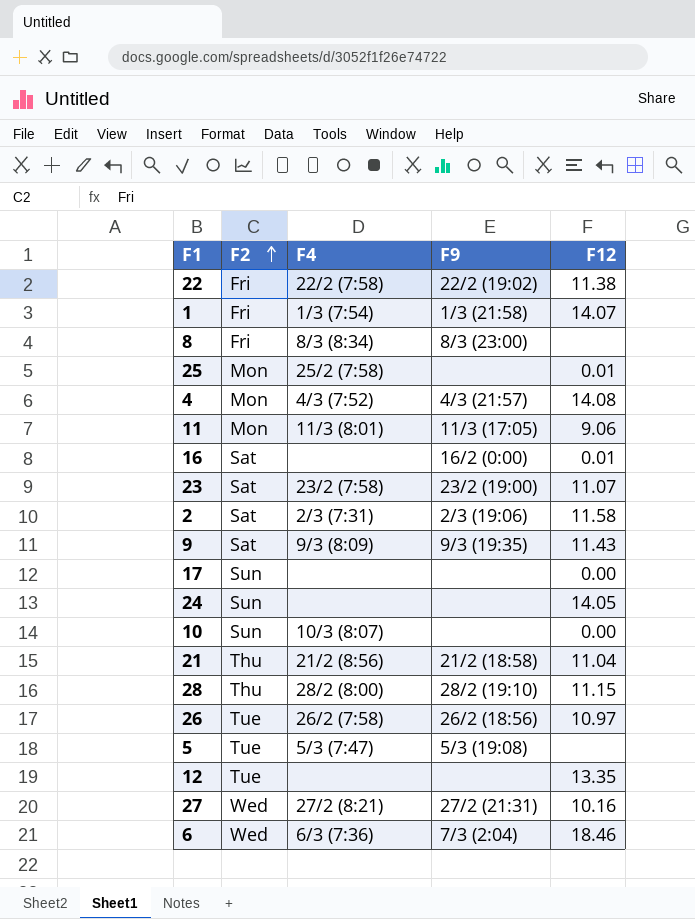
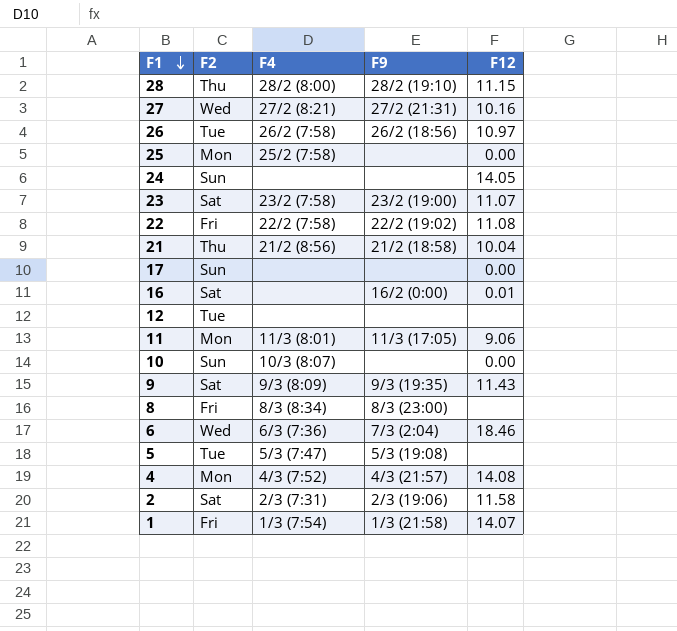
row order: F2 ascending -> F1 descending
25 | F12: 0.01 -> 0.00
22 | F12: 11.38 -> 11.08
21 | F12: 11.04 -> 10.04
12 | F12: 13.35 -> none

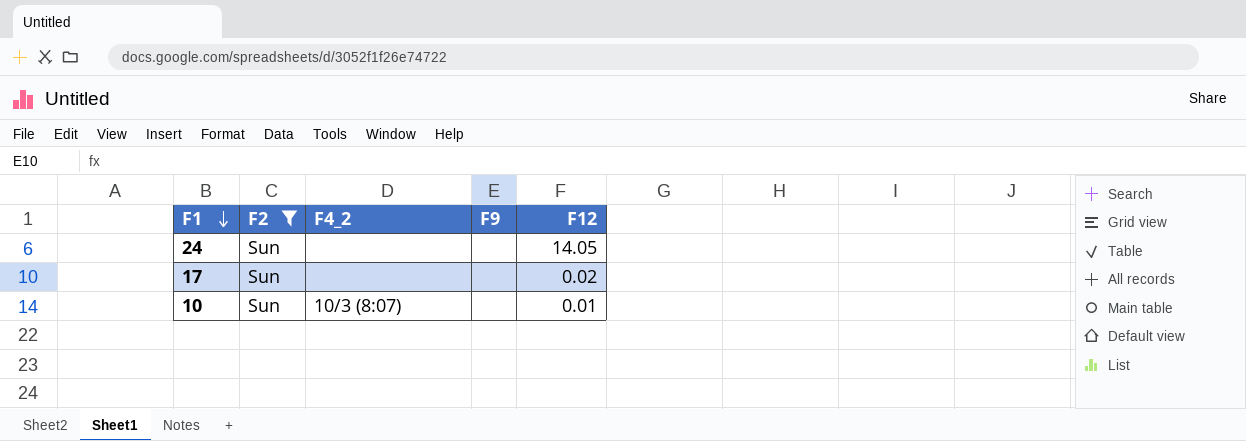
filter: none -> F2 = Sun
column name: F4 -> F4_2
17 | F12: 0.00 -> 0.02
10 | F12: 0.00 -> 0.01

